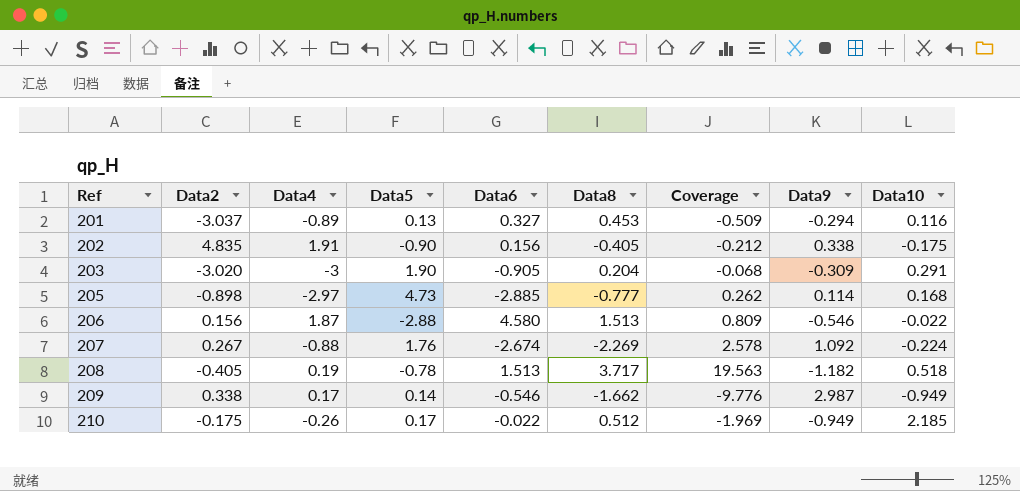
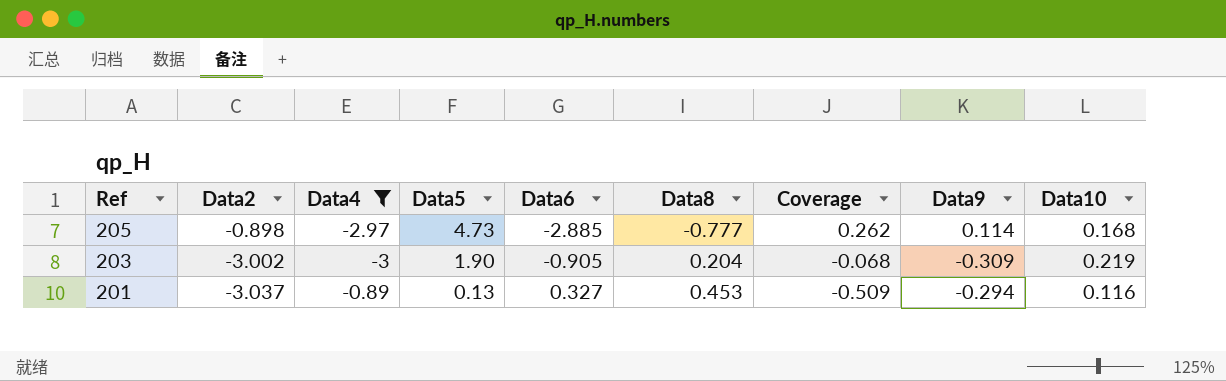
filter: none -> Data4 <= -0.89
row order: Ref ascending -> Ref descending
203 | Data2: -3.020 -> -3.002
203 | Data10: 0.291 -> 0.219

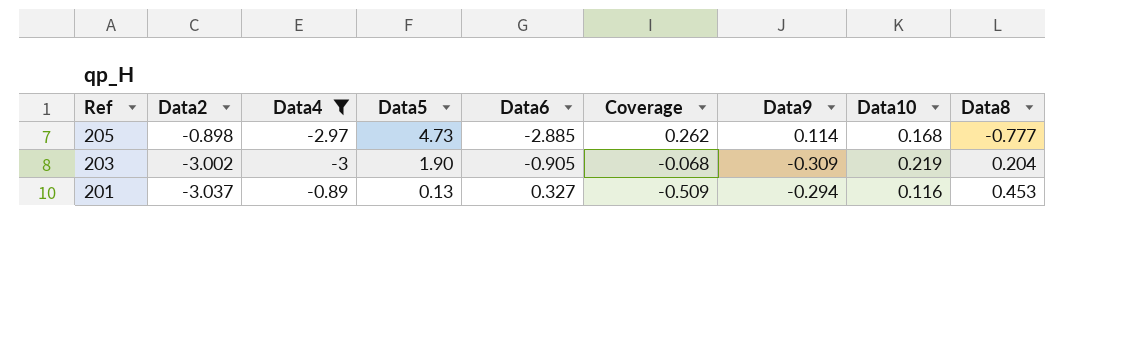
column Data8 | position: 6 -> 9

